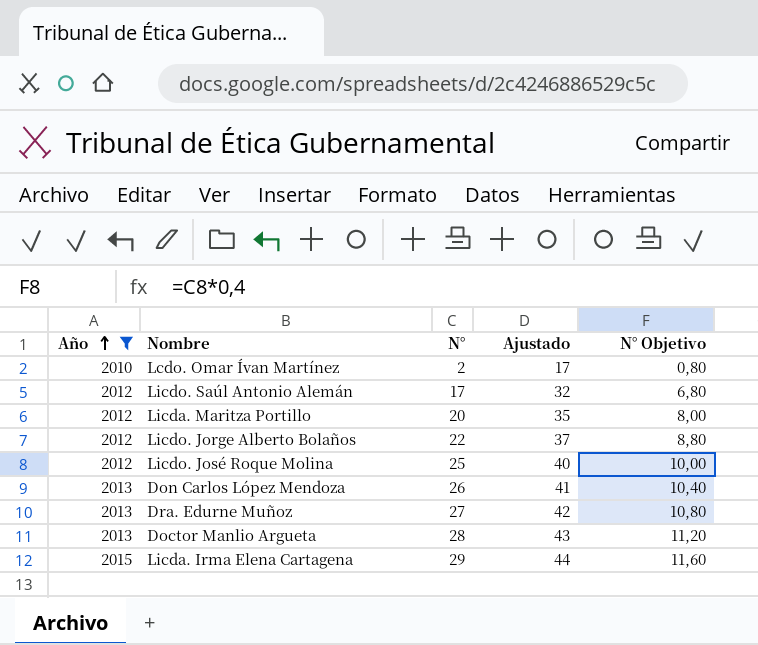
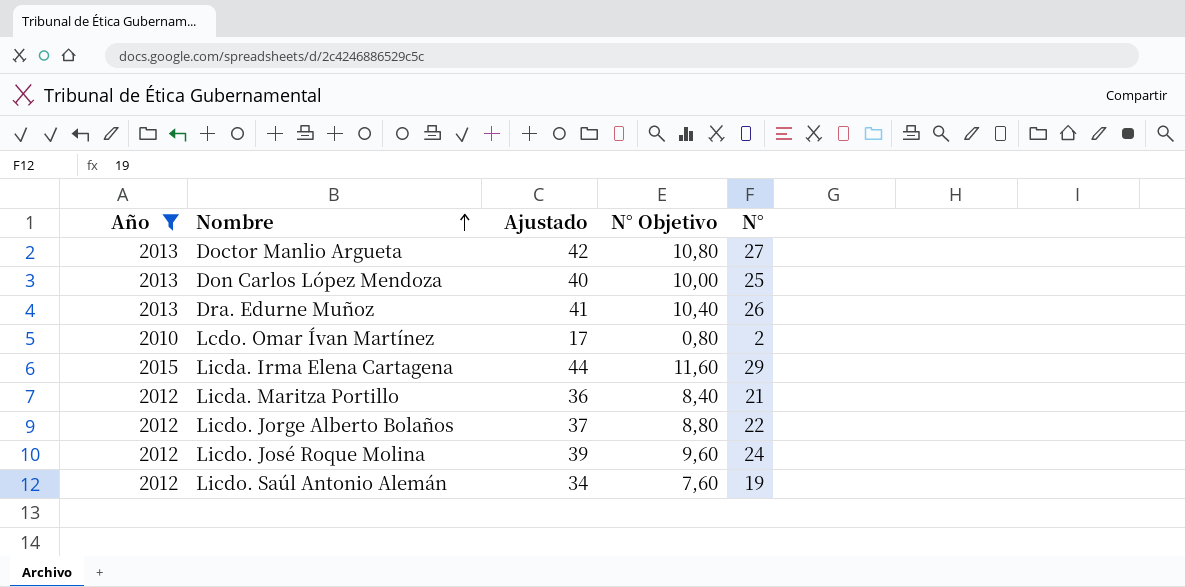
row order: Año ascending -> Nombre ascending
column N° | position: 3 -> 5
Doctor Manlio Argueta | Ajustado: 43 -> 42
Doctor Manlio Argueta | N° Objetivo: 11,20 -> 10,80
Doctor Manlio Argueta | N°: 28 -> 27
Don Carlos López Mendoza | Ajustado: 41 -> 40
Don Carlos López Mendoza | N° Objetivo: 10,40 -> 10,00
Don Carlos López Mendoza | N°: 26 -> 25
Dra. Edurne Muñoz | Ajustado: 42 -> 41
Dra. Edurne Muñoz | N° Objetivo: 10,80 -> 10,40
Dra. Edurne Muñoz | N°: 27 -> 26
Licda. Maritza Portillo | Ajustado: 35 -> 36
Licda. Maritza Portillo | N° Objetivo: 8,00 -> 8,40
Licda. Maritza Portillo | N°: 20 -> 21
Licdo. José Roque Molina | Ajustado: 40 -> 39
Licdo. José Roque Molina | N° Objetivo: 10,00 -> 9,60
Licdo. José Roque Molina | N°: 25 -> 24
Licdo. Saúl Antonio Alemán | Ajustado: 32 -> 34
Licdo. Saúl Antonio Alemán | N° Objetivo: 6,80 -> 7,60
Licdo. Saúl Antonio Alemán | N°: 17 -> 19

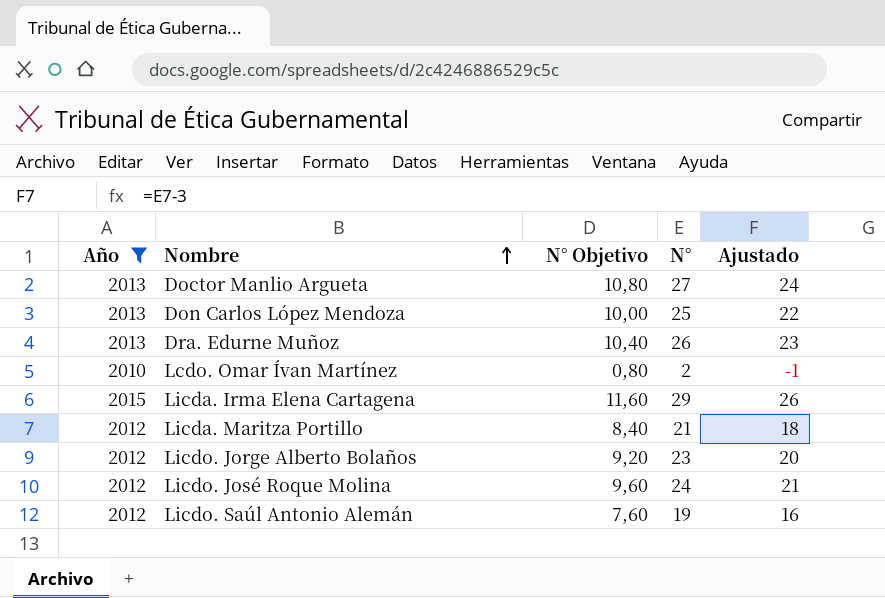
column Ajustado | formula: [N°] + 15 -> [N°] - 3
column Ajustado | position: 3 -> 5
Licdo. Jorge Alberto Bolaños | N° Objetivo: 8,80 -> 9,20
Licdo. Jorge Alberto Bolaños | N°: 22 -> 23

